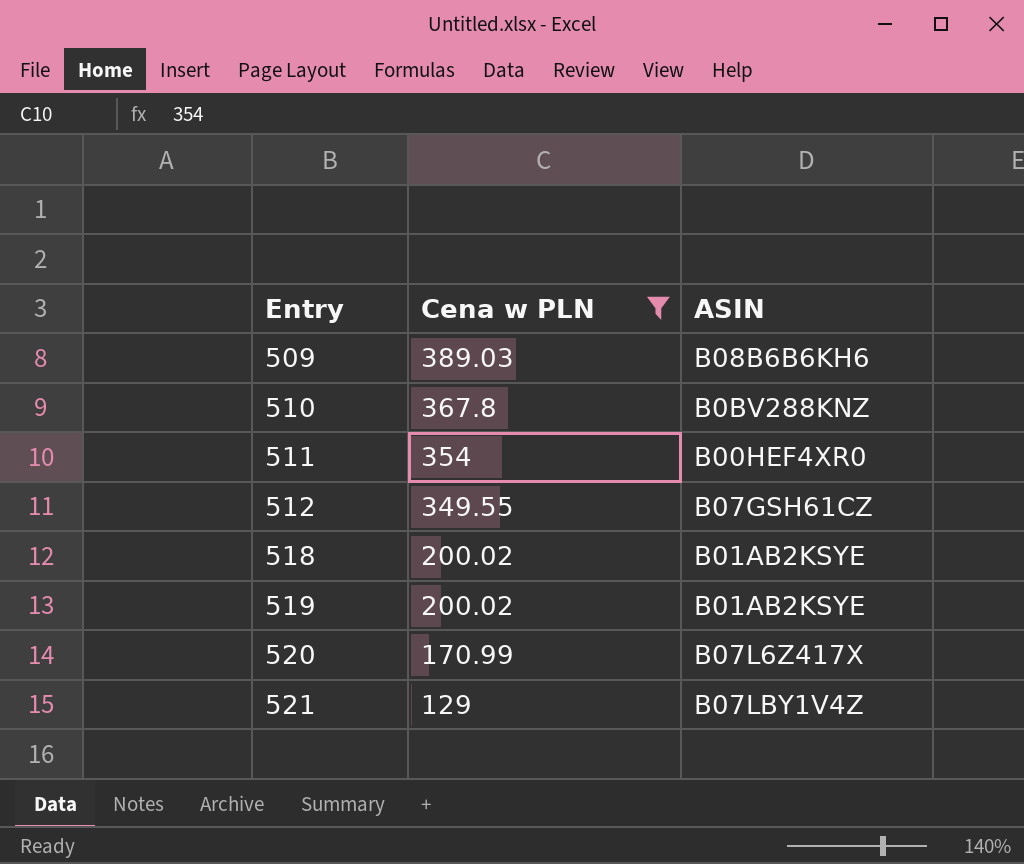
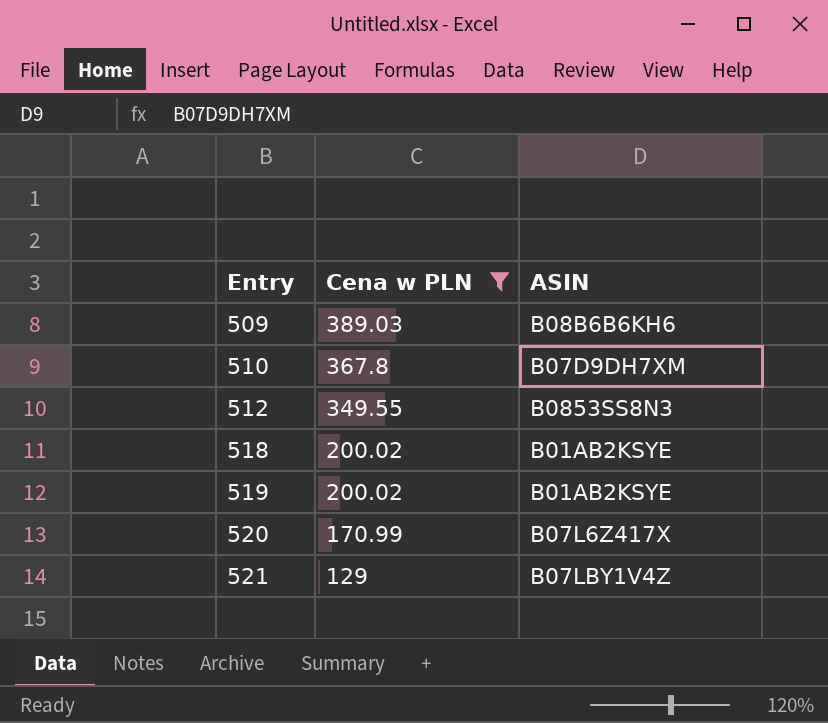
row 511: 354 | B00HEF4XR0 -> none
510 | ASIN: B0BV288KNZ -> B07D9DH7XM
512 | ASIN: B07GSH61CZ -> B0853SS8N3

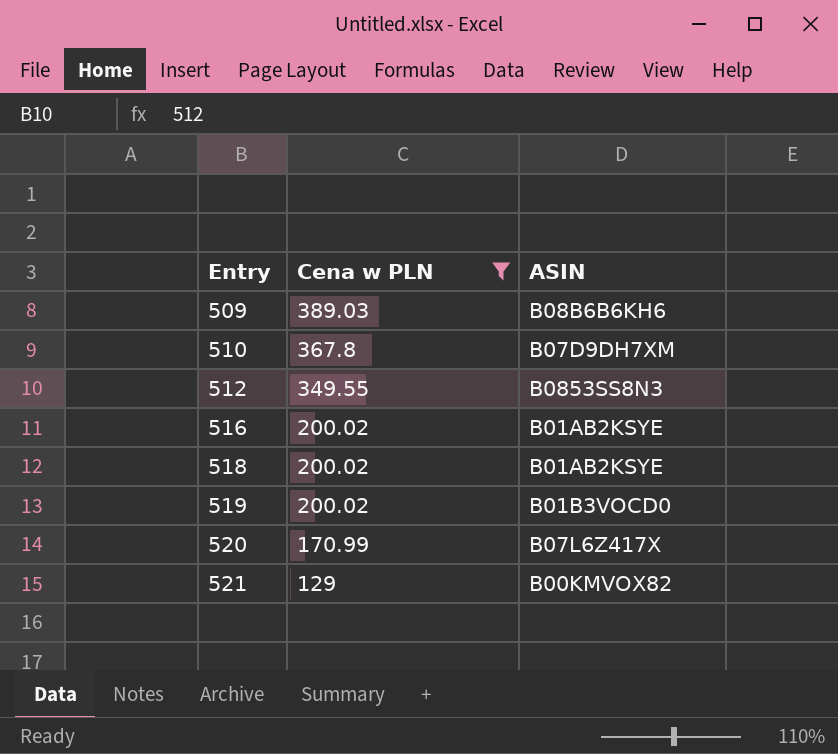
row 516: none -> 200.02 | B01AB2KSYE
519 | ASIN: B01AB2KSYE -> B01B3VOCD0
521 | ASIN: B07LBY1V4Z -> B00KMVOX82

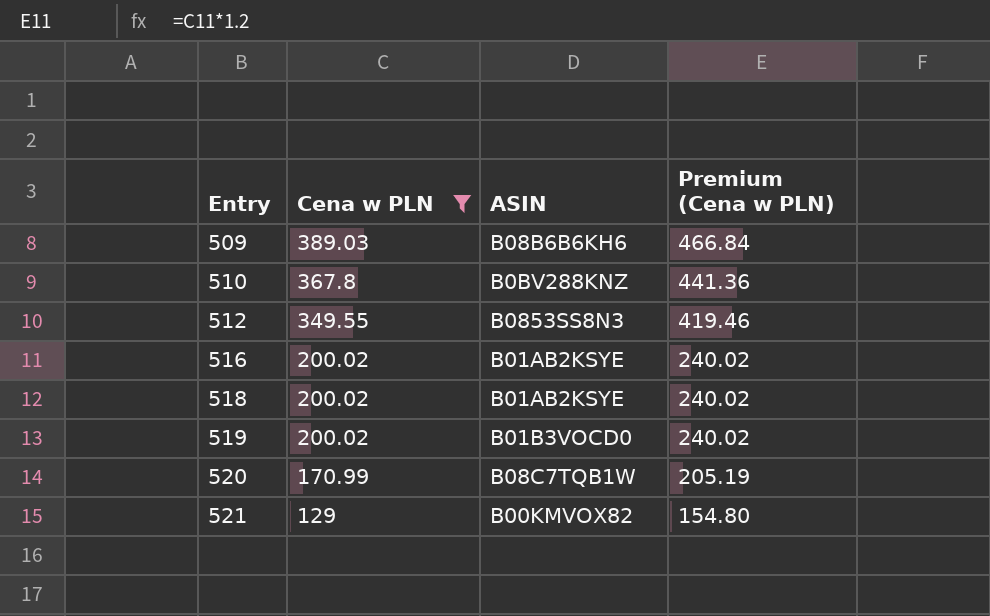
column Premium (Cena w PLN) | formula: none -> [Cena w PLN] * 1.2
510 | ASIN: B07D9DH7XM -> B0BV288KNZ
520 | ASIN: B07L6Z417X -> B08C7TQB1W

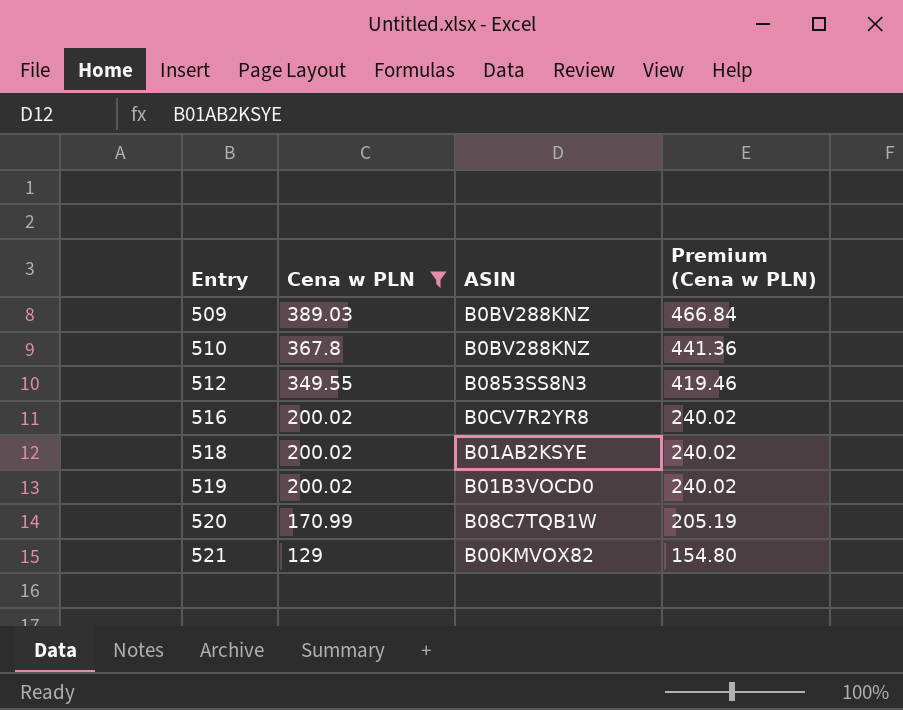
509 | ASIN: B08B6B6KH6 -> B0BV288KNZ
516 | ASIN: B01AB2KSYE -> B0CV7R2YR8

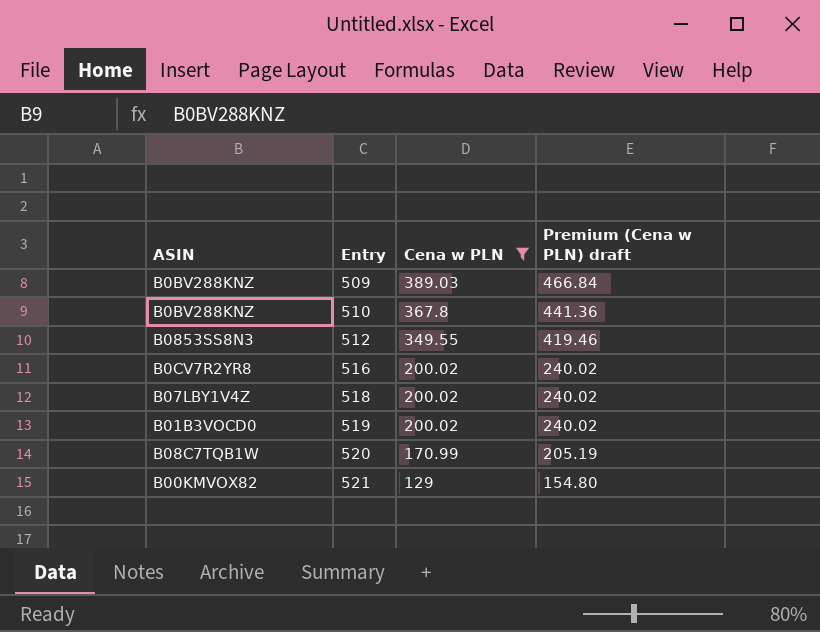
column ASIN | position: 3 -> 1
column name: Premium (Cena w PLN) -> Premium (Cena w PLN) draft
518 | ASIN: B01AB2KSYE -> B07LBY1V4Z

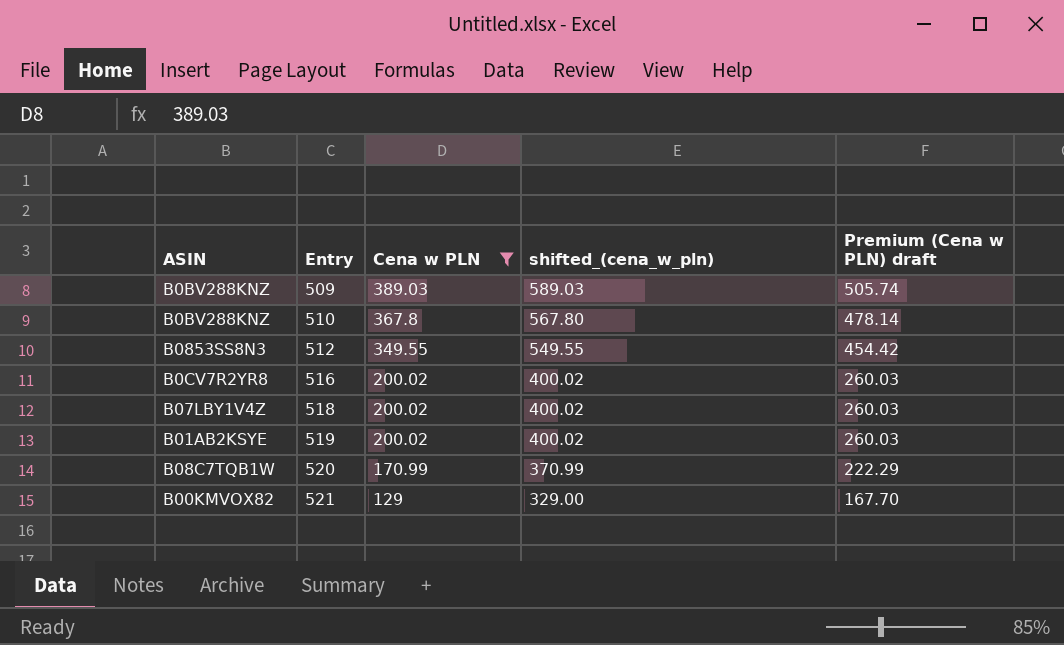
column shifted_(cena_w_pln) | formula: none -> [Cena w PLN] + 200
column Premium (Cena w PLN) draft | formula: [Cena w PLN] * 1.2 -> [Cena w PLN] * 1.3
519 | ASIN: B01B3VOCD0 -> B01AB2KSYE

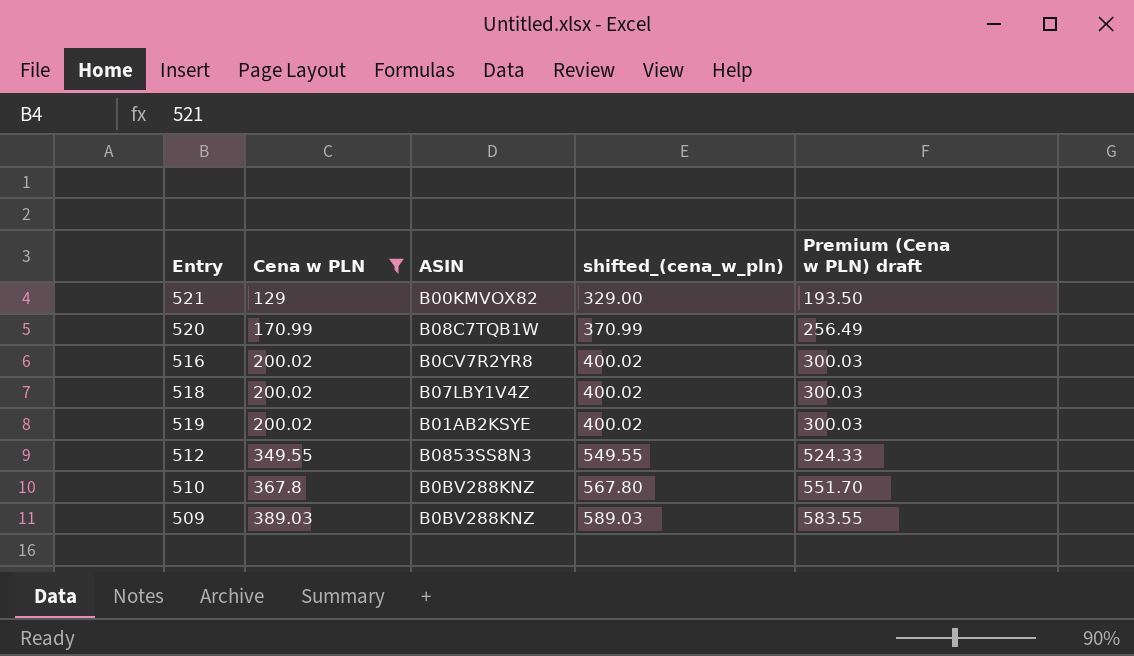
row order: Entry ascending -> Cena w PLN ascending
column ASIN | position: 1 -> 3
column Premium (Cena w PLN) draft | formula: [Cena w PLN] * 1.3 -> [Cena w PLN] * 1.5

